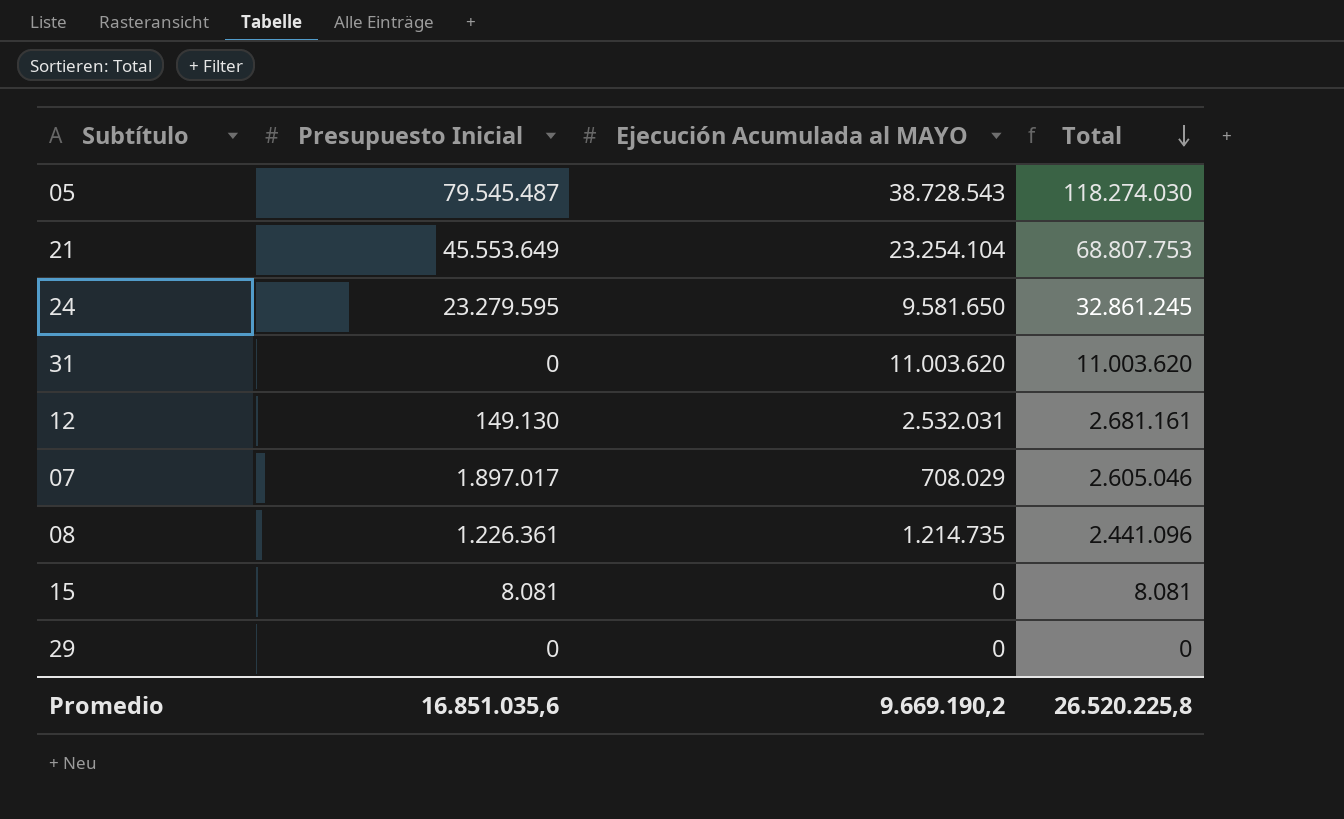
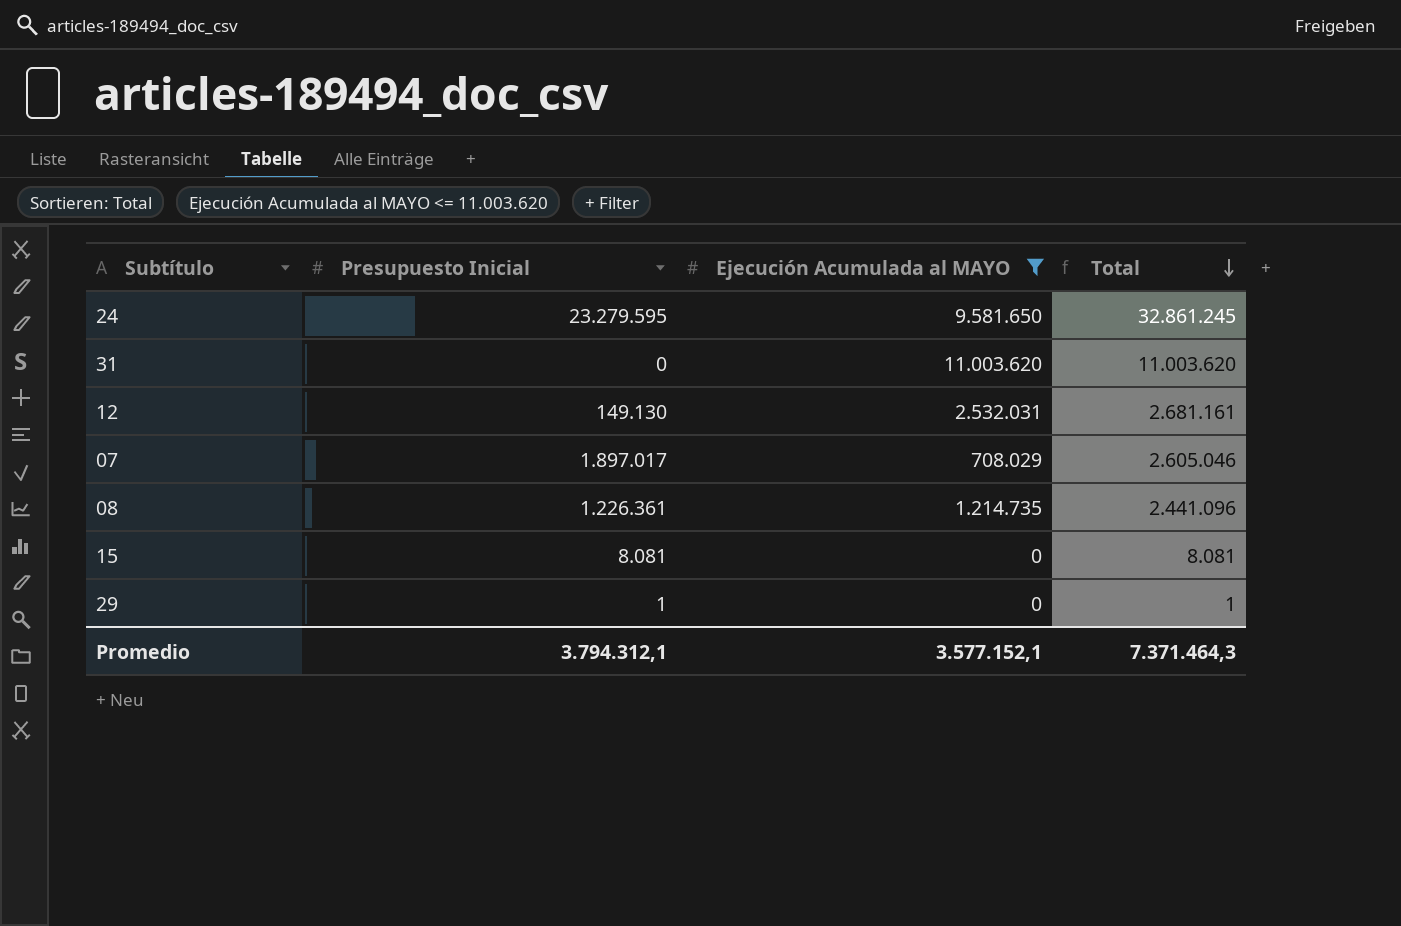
filter: none -> Ejecución Acumulada al MAYO <= 11.003.620
29 | Presupuesto Inicial: 0 -> 1
29 | Total: 0 -> 1
Promedio | Presupuesto Inicial: 16.851.035,6 -> 3.794.312,1
Promedio | Ejecución Acumulada al MAYO: 9.669.190,2 -> 3.577.152,1
Promedio | Total: 26.520.225,8 -> 7.371.464,3

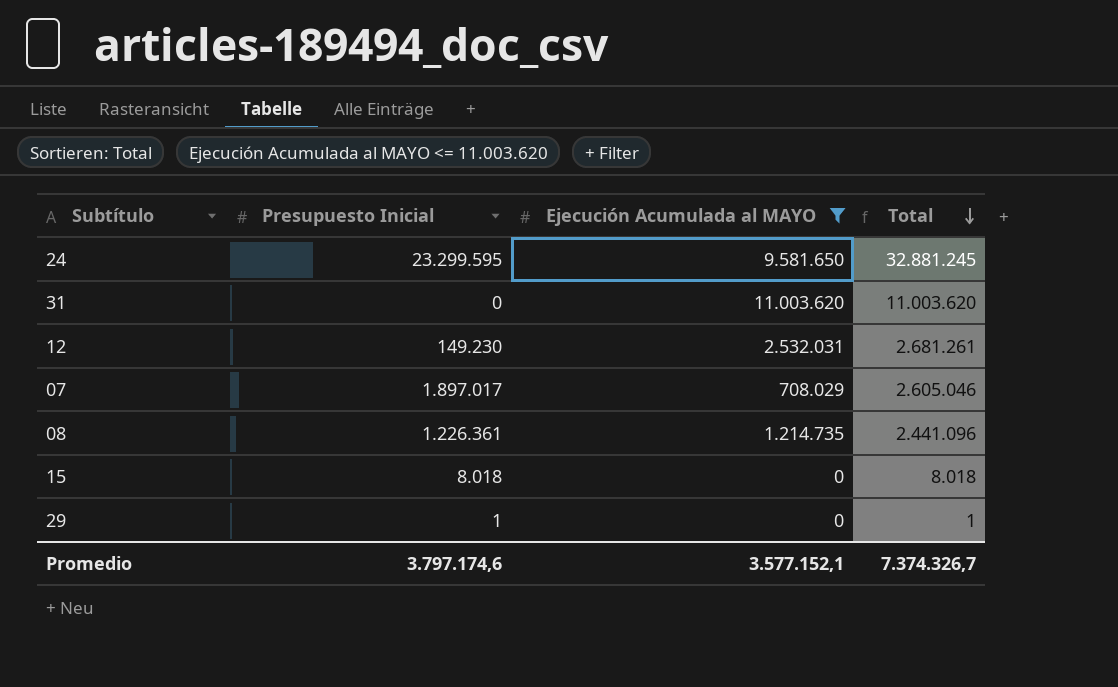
24 | Presupuesto Inicial: 23.279.595 -> 23.299.595
24 | Total: 32.861.245 -> 32.881.245
12 | Presupuesto Inicial: 149.130 -> 149.230
12 | Total: 2.681.161 -> 2.681.261
15 | Presupuesto Inicial: 8.081 -> 8.018
15 | Total: 8.081 -> 8.018
Promedio | Presupuesto Inicial: 3.794.312,1 -> 3.797.174,6
Promedio | Total: 7.371.464,3 -> 7.374.326,7

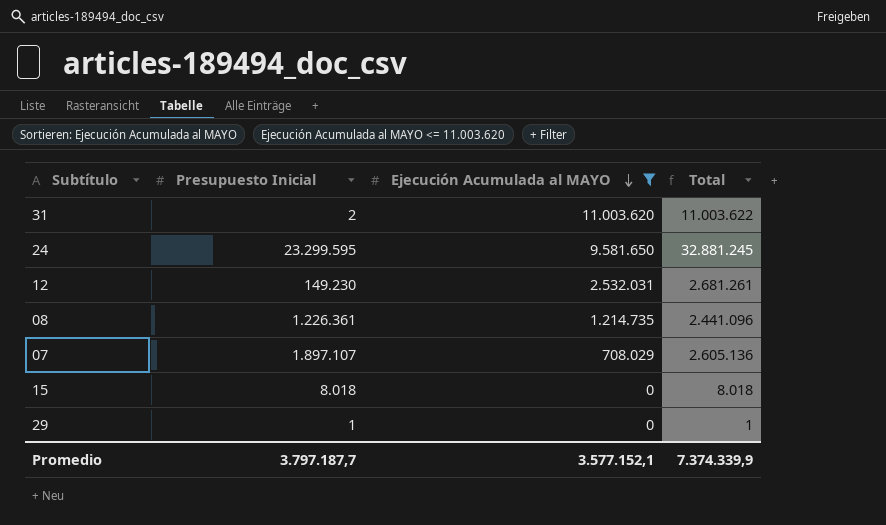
row order: Total descending -> Ejecución Acumulada al MAYO descending
31 | Presupuesto Inicial: 0 -> 2
31 | Total: 11.003.620 -> 11.003.622
07 | Presupuesto Inicial: 1.897.017 -> 1.897.107
07 | Total: 2.605.046 -> 2.605.136
Promedio | Presupuesto Inicial: 3.797.174,6 -> 3.797.187,7
Promedio | Total: 7.374.326,7 -> 7.374.339,9

